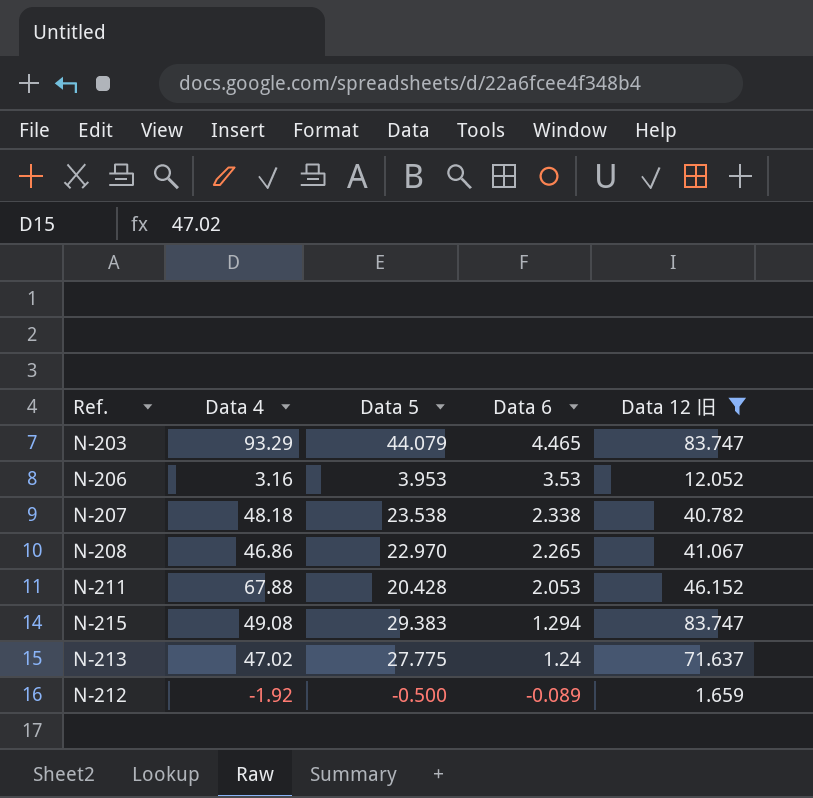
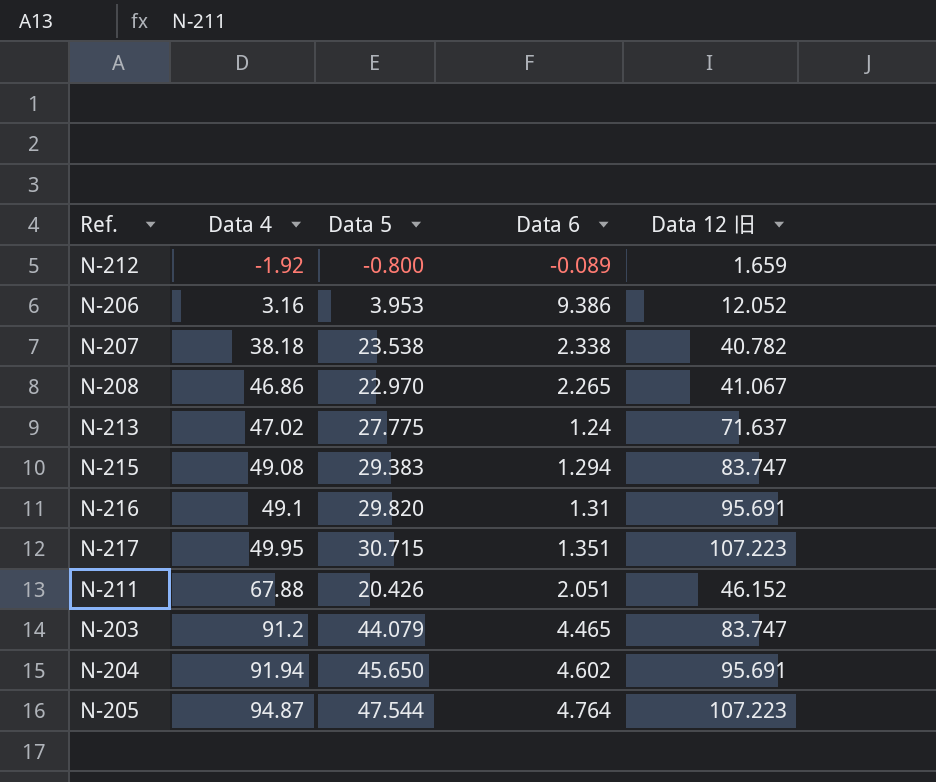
filter: Data 12 旧 <= 83.747 -> none
row order: Data 6 descending -> Data 4 ascending
N-212 | Data 5: -0.500 -> -0.800
N-206 | Data 6: 3.53 -> 9.386
N-207 | Data 4: 48.18 -> 38.18
N-211 | Data 5: 20.428 -> 20.426
N-211 | Data 6: 2.053 -> 2.051
N-203 | Data 4: 93.29 -> 91.2

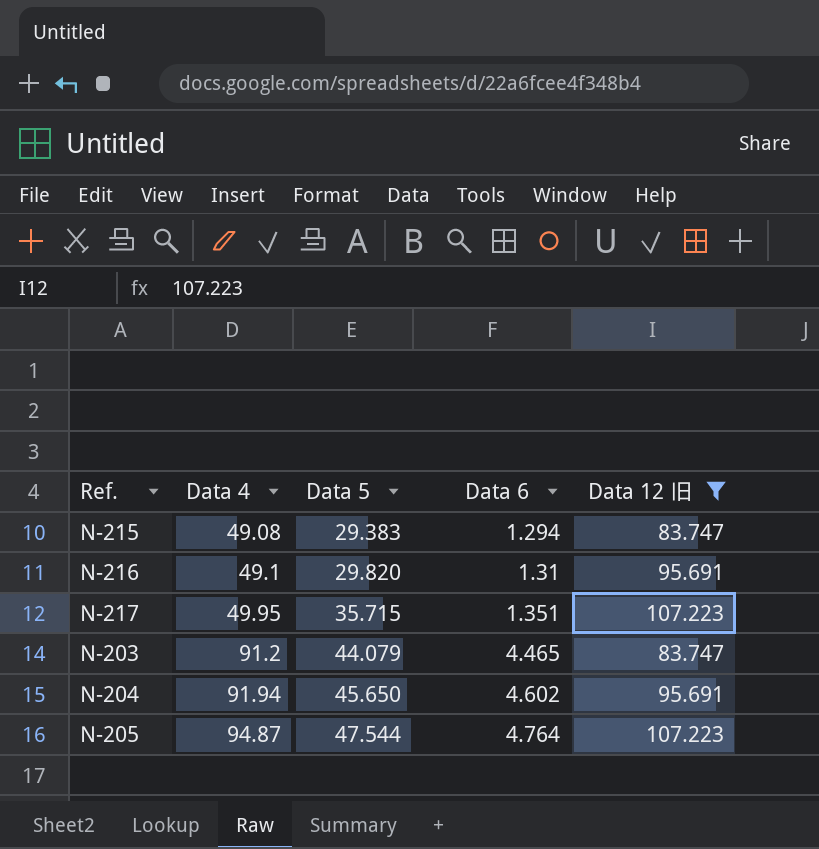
filter: none -> Data 12 旧 >= 83.747
N-217 | Data 5: 30.715 -> 35.715

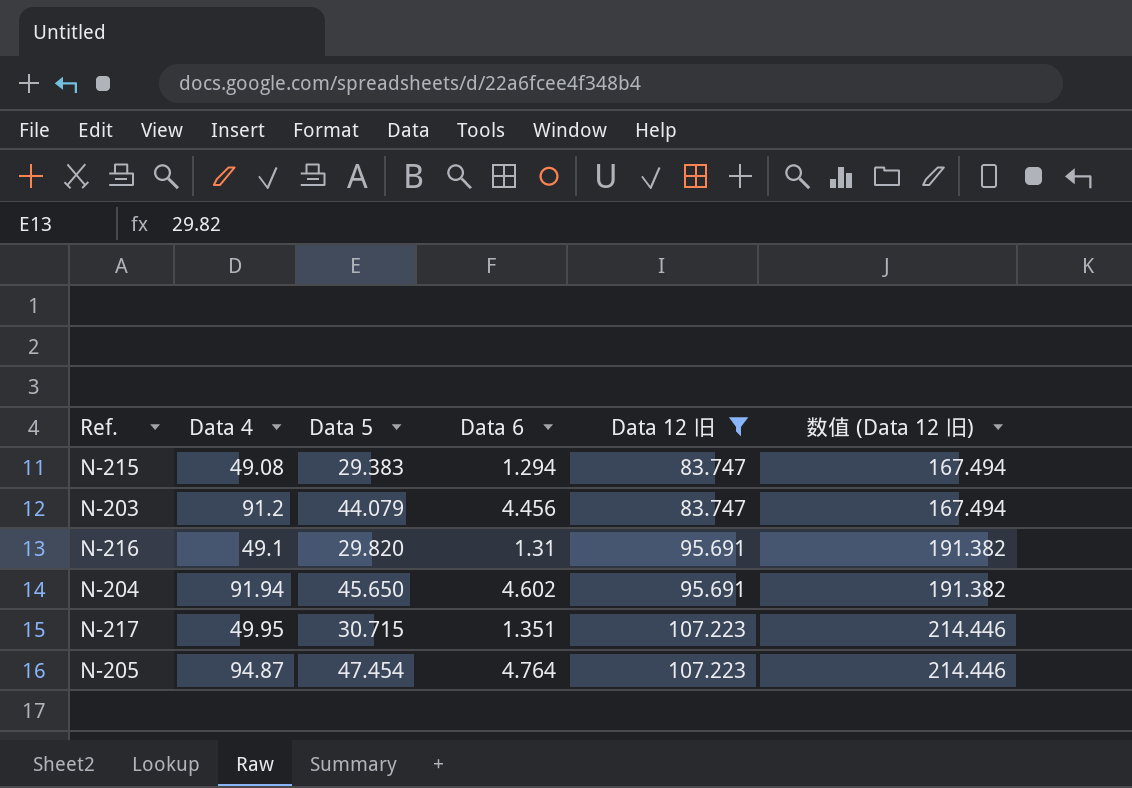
row order: Data 4 ascending -> Data 12 旧 ascending
column 数值 (Data 12 旧) | formula: none -> [Data 12 旧] * 2
N-203 | Data 6: 4.465 -> 4.456
N-217 | Data 5: 35.715 -> 30.715
N-205 | Data 5: 47.544 -> 47.454

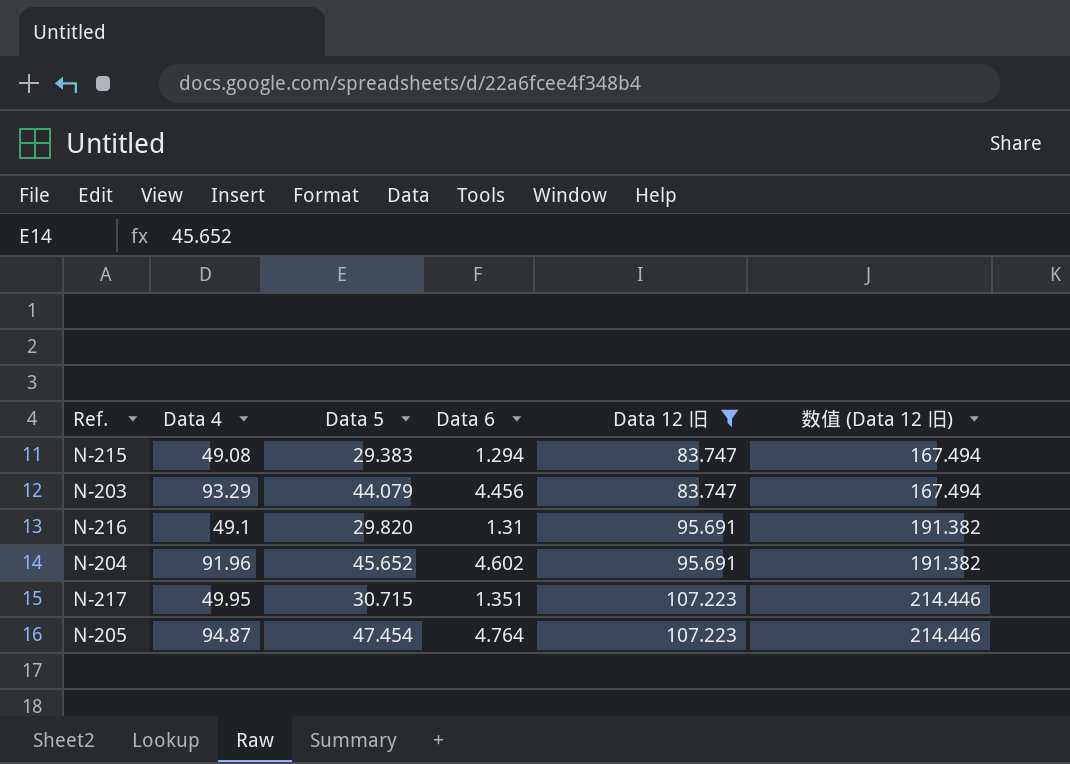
N-203 | Data 4: 91.2 -> 93.29
N-204 | Data 4: 91.94 -> 91.96
N-204 | Data 5: 45.650 -> 45.652

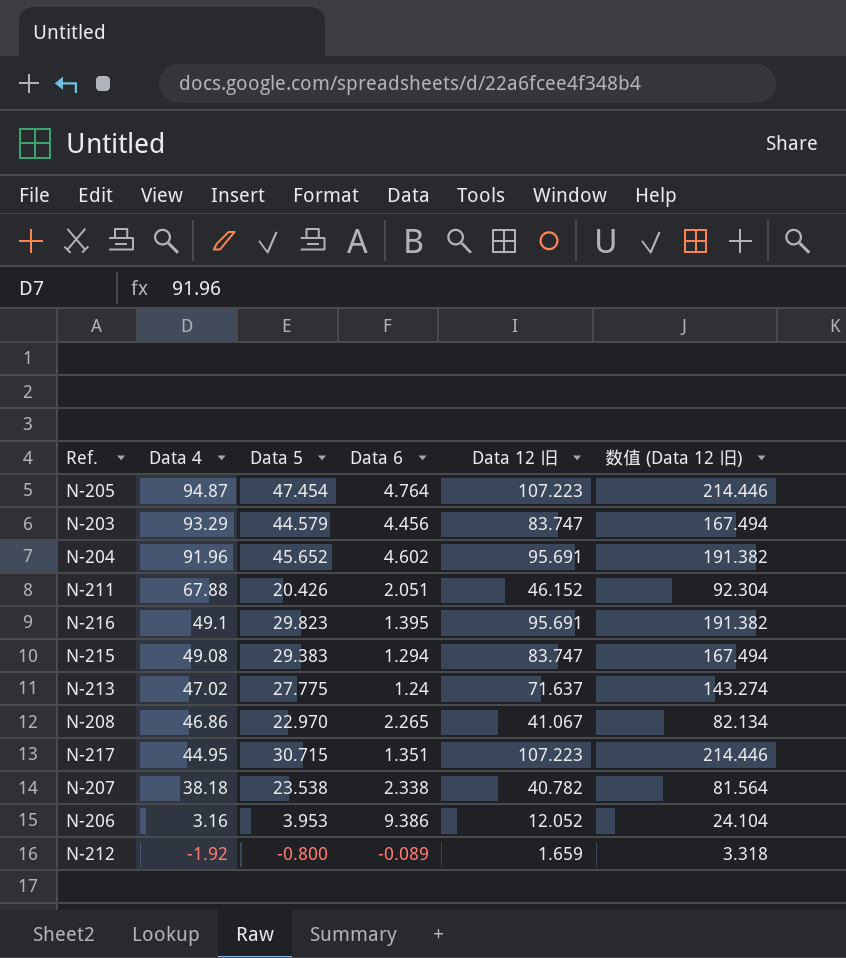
filter: Data 12 旧 >= 83.747 -> none
row order: Data 12 旧 ascending -> Data 4 descending
N-203 | Data 5: 44.079 -> 44.579
N-216 | Data 5: 29.820 -> 29.823
N-216 | Data 6: 1.31 -> 1.395
N-217 | Data 4: 49.95 -> 44.95

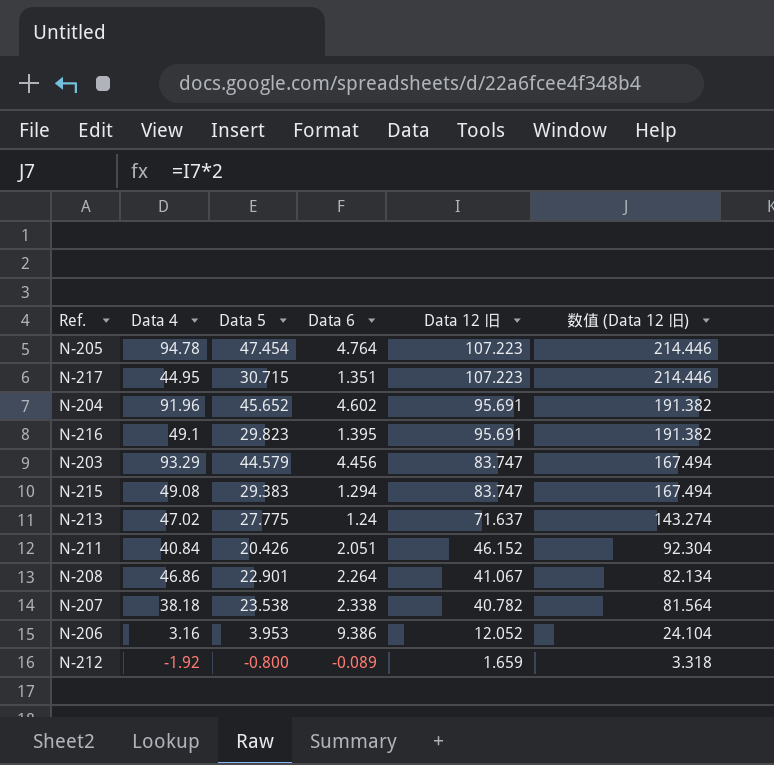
row order: Data 4 descending -> Data 12 旧 descending
N-205 | Data 4: 94.87 -> 94.78
N-211 | Data 4: 67.88 -> 40.84
N-208 | Data 5: 22.970 -> 22.901
N-208 | Data 6: 2.265 -> 2.264

